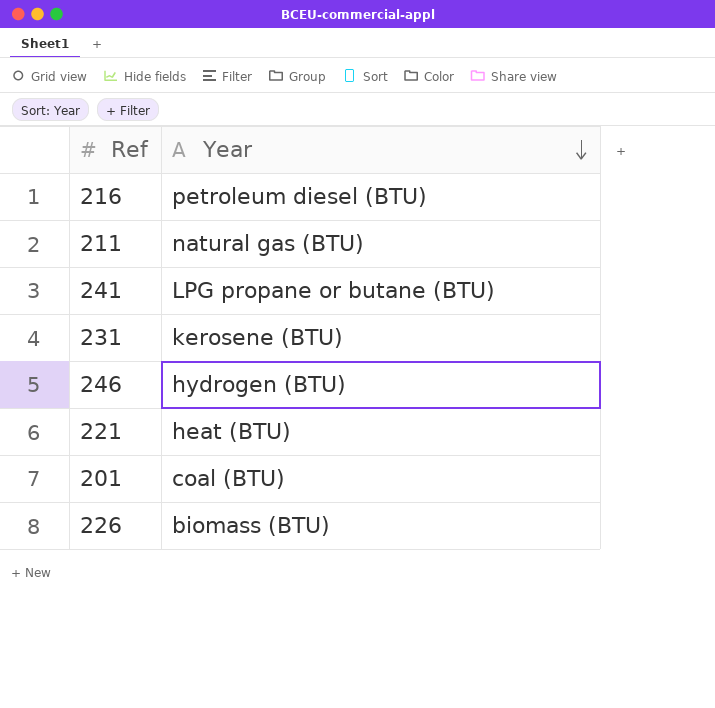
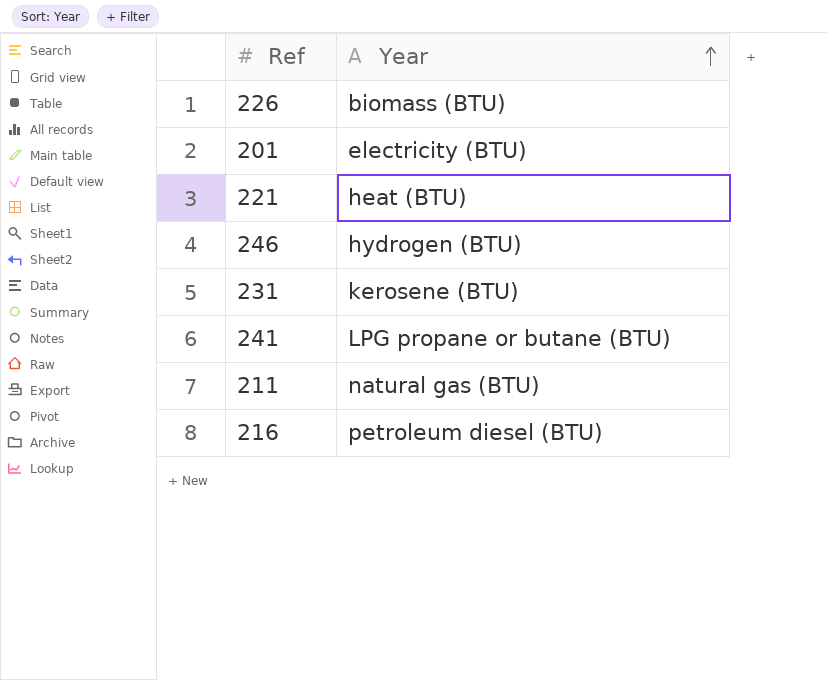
row order: Year descending -> Year ascending
201 | Year: coal (BTU) -> electricity (BTU)

